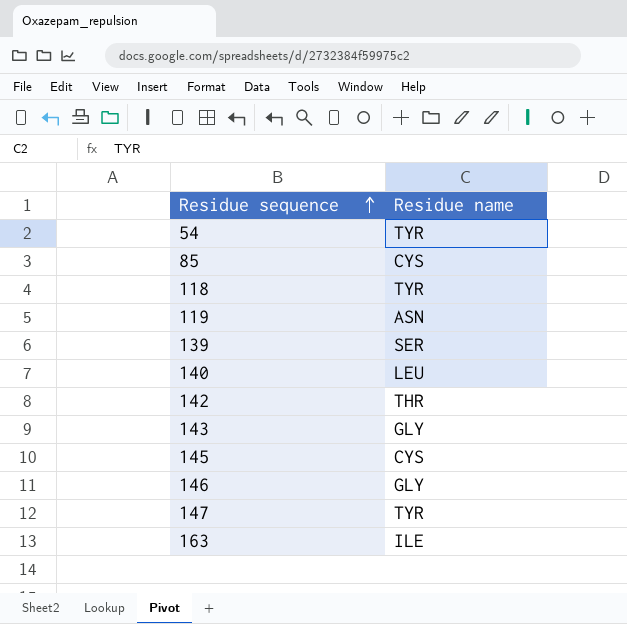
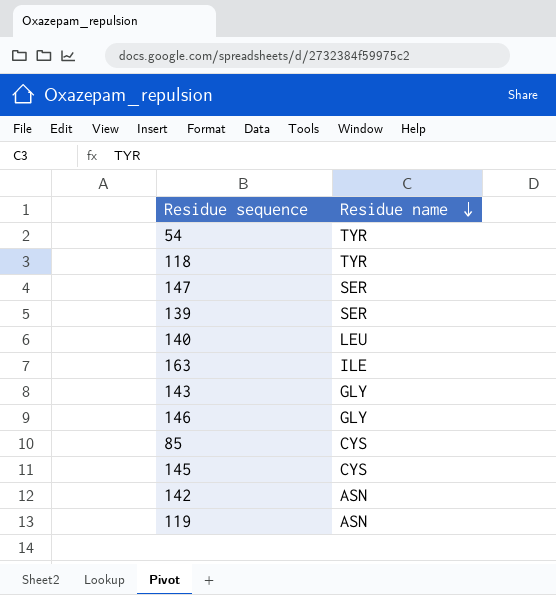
row order: Residue sequence ascending -> Residue name descending
147 | Residue name: TYR -> SER
142 | Residue name: THR -> ASN

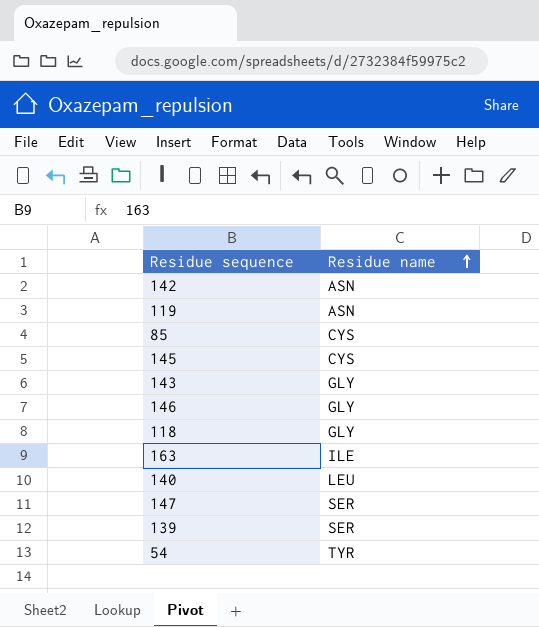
row order: Residue name descending -> Residue name ascending
118 | Residue name: TYR -> GLY

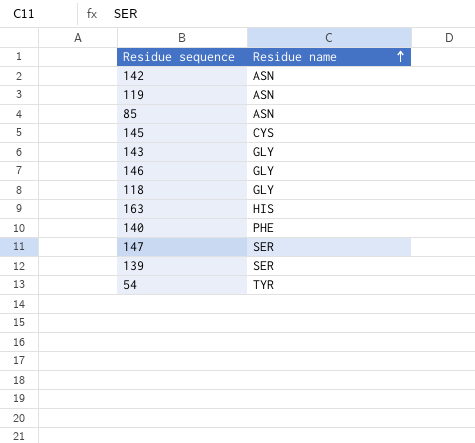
85 | Residue name: CYS -> ASN
163 | Residue name: ILE -> HIS
140 | Residue name: LEU -> PHE

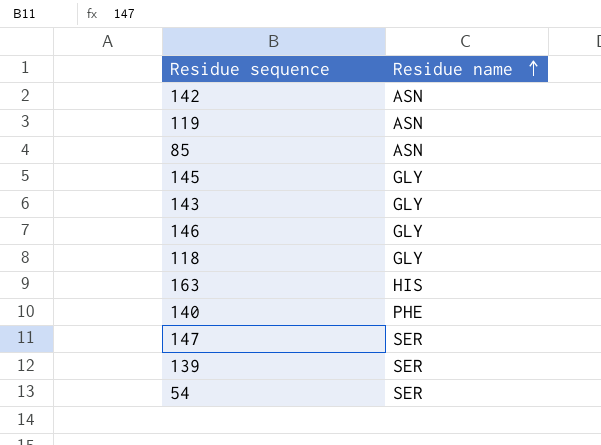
145 | Residue name: CYS -> GLY
54 | Residue name: TYR -> SER

